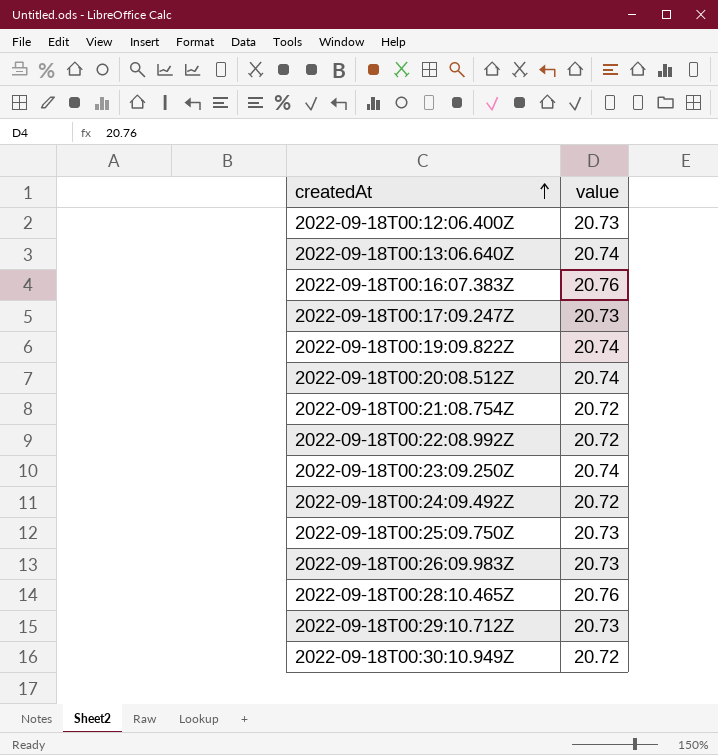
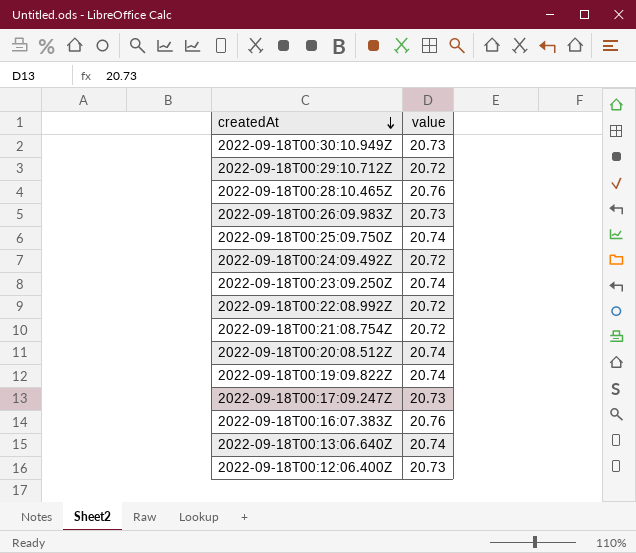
row order: createdAt ascending -> createdAt descending
2022-09-18T00:30:10.949Z | value: 20.72 -> 20.73
2022-09-18T00:29:10.712Z | value: 20.73 -> 20.72
2022-09-18T00:25:09.750Z | value: 20.73 -> 20.74

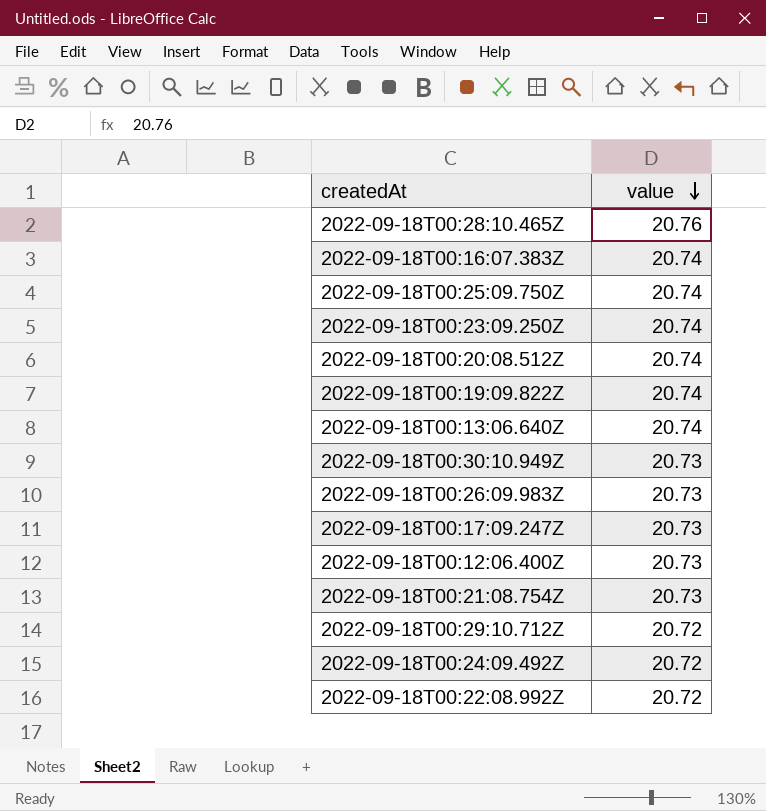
row order: createdAt descending -> value descending
2022-09-18T00:16:07.383Z | value: 20.76 -> 20.74
2022-09-18T00:21:08.754Z | value: 20.72 -> 20.73

